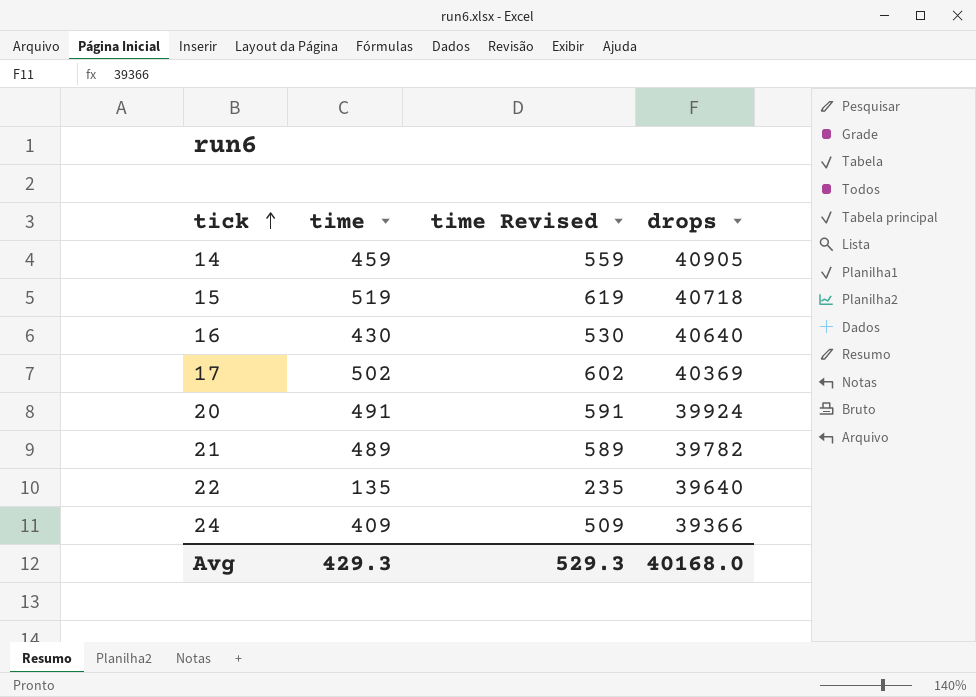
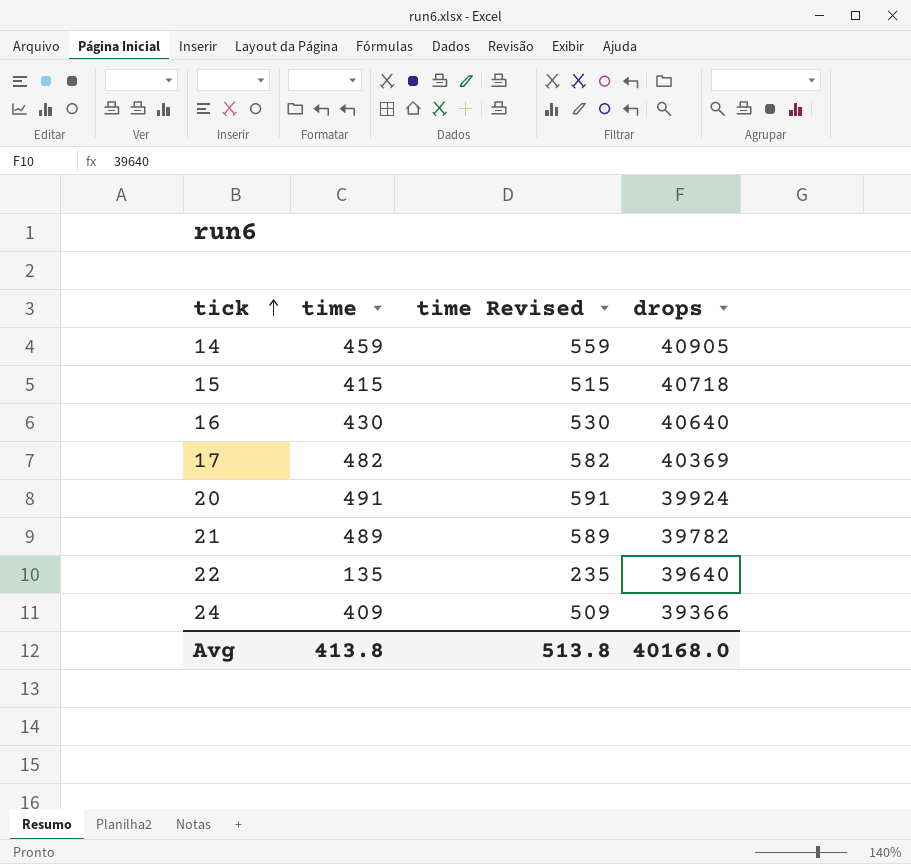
15 | time: 519 -> 415
15 | time Revised: 619 -> 515
17 | time: 502 -> 482
17 | time Revised: 602 -> 582
Avg | time: 429.3 -> 413.8
Avg | time Revised: 529.3 -> 513.8

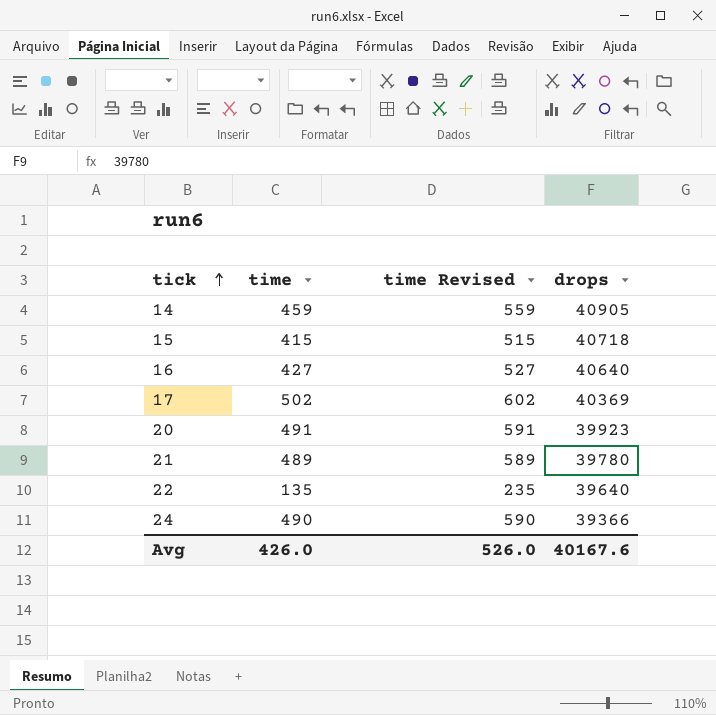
16 | time: 430 -> 427
16 | time Revised: 530 -> 527
17 | time: 482 -> 502
17 | time Revised: 582 -> 602
20 | drops: 39924 -> 39923
21 | drops: 39782 -> 39780
24 | time: 409 -> 490
24 | time Revised: 509 -> 590
Avg | time: 413.8 -> 426.0
Avg | time Revised: 513.8 -> 526.0
Avg | drops: 40168.0 -> 40167.6

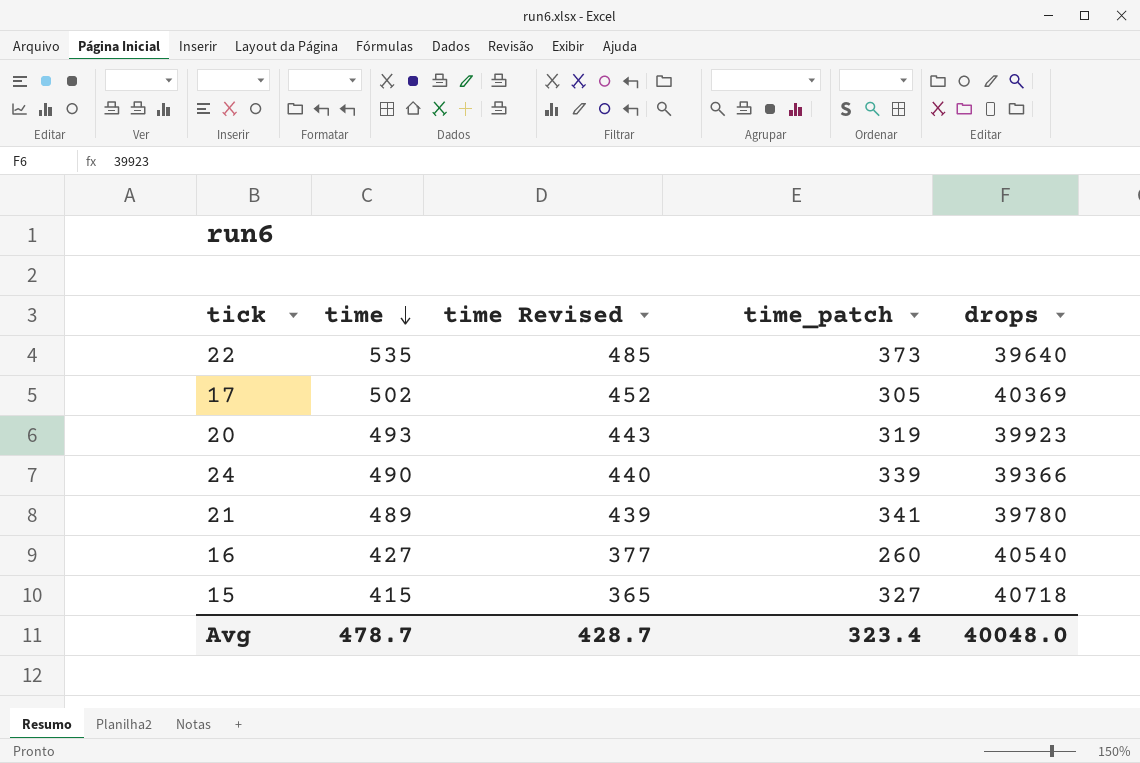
row order: tick ascending -> time descending
column time Revised | formula: [time] + 100 -> [time] - 50
column time_patch | position: none -> 4
row 14: 459 | 559 | 40905 -> none
22 | time: 135 -> 535
20 | time: 491 -> 493
16 | drops: 40640 -> 40540
Avg | time: 426.0 -> 478.7
Avg | time Revised: 526.0 -> 428.7
Avg | drops: 40167.6 -> 40048.0

